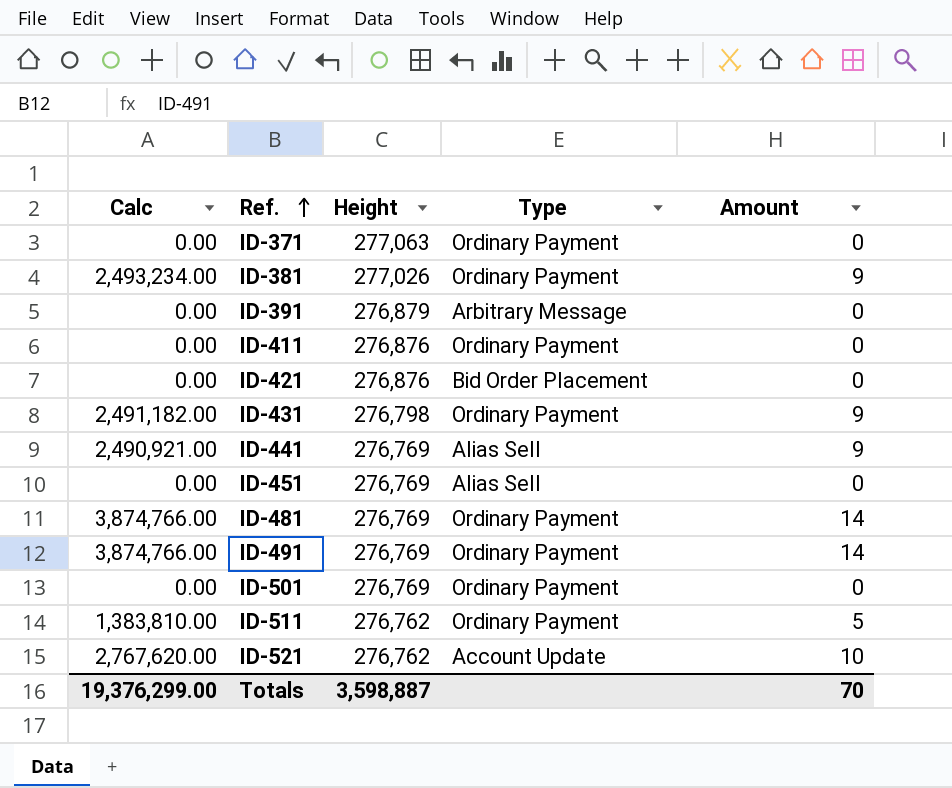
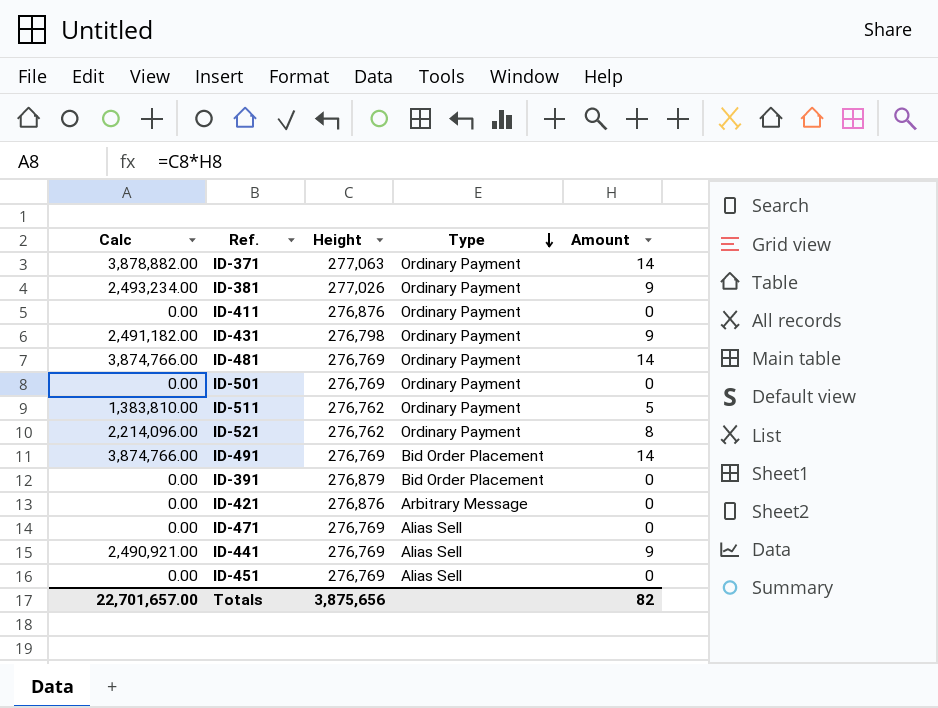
row order: Ref. ascending -> Type descending
ID-371 | Calc: 0.00 -> 3,878,882.00
ID-371 | Amount: 0 -> 14
ID-521 | Calc: 2,767,620.00 -> 2,214,096.00
ID-521 | Type: Account Update -> Ordinary Payment
ID-521 | Amount: 10 -> 8
ID-491 | Type: Ordinary Payment -> Bid Order Placement
ID-391 | Type: Arbitrary Message -> Bid Order Placement
ID-421 | Type: Bid Order Placement -> Arbitrary Message
row ID-471: none -> 0.00 | 276,769 | Alias Sell | 0
Totals | Calc: 19,376,299.00 -> 22,701,657.00
Totals | Height: 3,598,887 -> 3,875,656
Totals | Amount: 70 -> 82

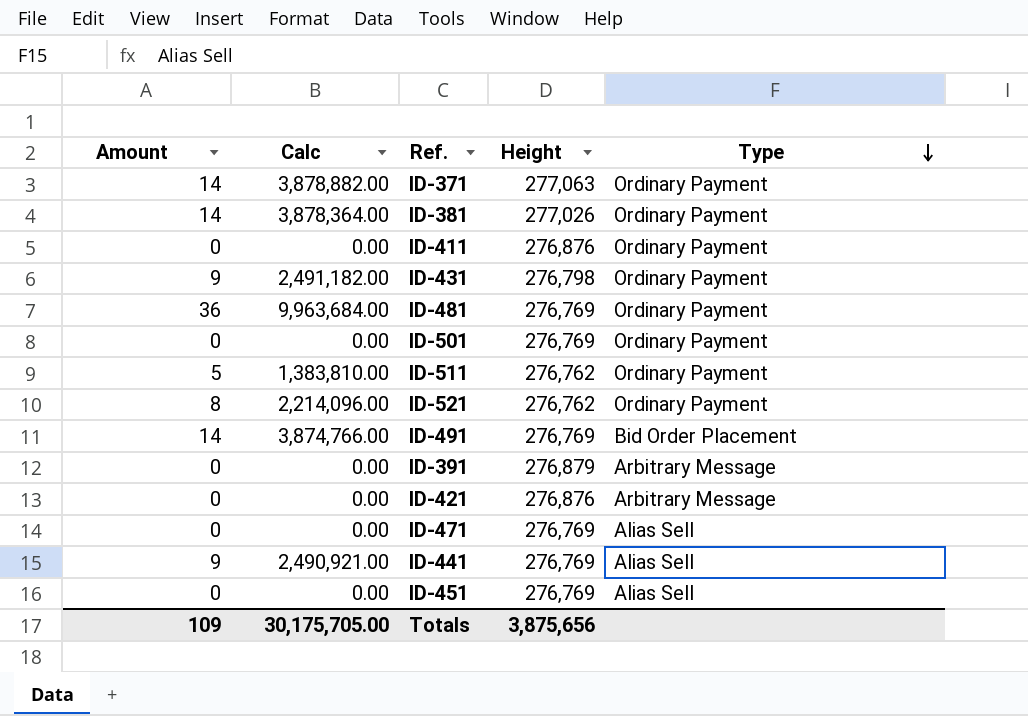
column Amount | position: 5 -> 1
ID-381 | Amount: 9 -> 14
ID-381 | Calc: 2,493,234.00 -> 3,878,364.00
ID-481 | Amount: 14 -> 36
ID-481 | Calc: 3,874,766.00 -> 9,963,684.00
ID-391 | Type: Bid Order Placement -> Arbitrary Message
Totals | Amount: 82 -> 109
Totals | Calc: 22,701,657.00 -> 30,175,705.00

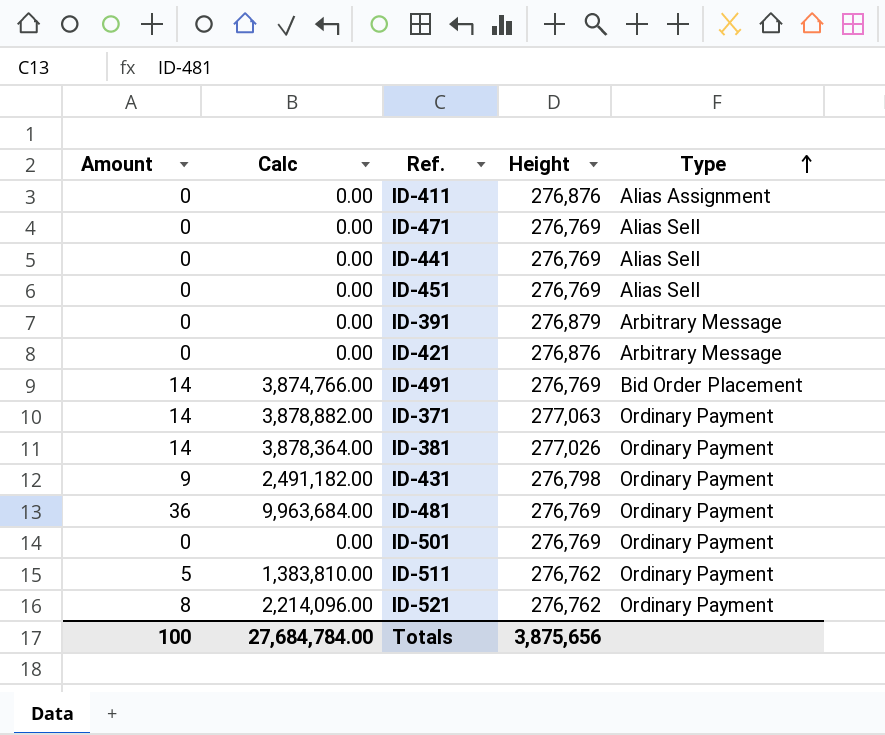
row order: Type descending -> Type ascending
ID-411 | Type: Ordinary Payment -> Alias Assignment
ID-441 | Amount: 9 -> 0
ID-441 | Calc: 2,490,921.00 -> 0.00
Totals | Amount: 109 -> 100
Totals | Calc: 30,175,705.00 -> 27,684,784.00

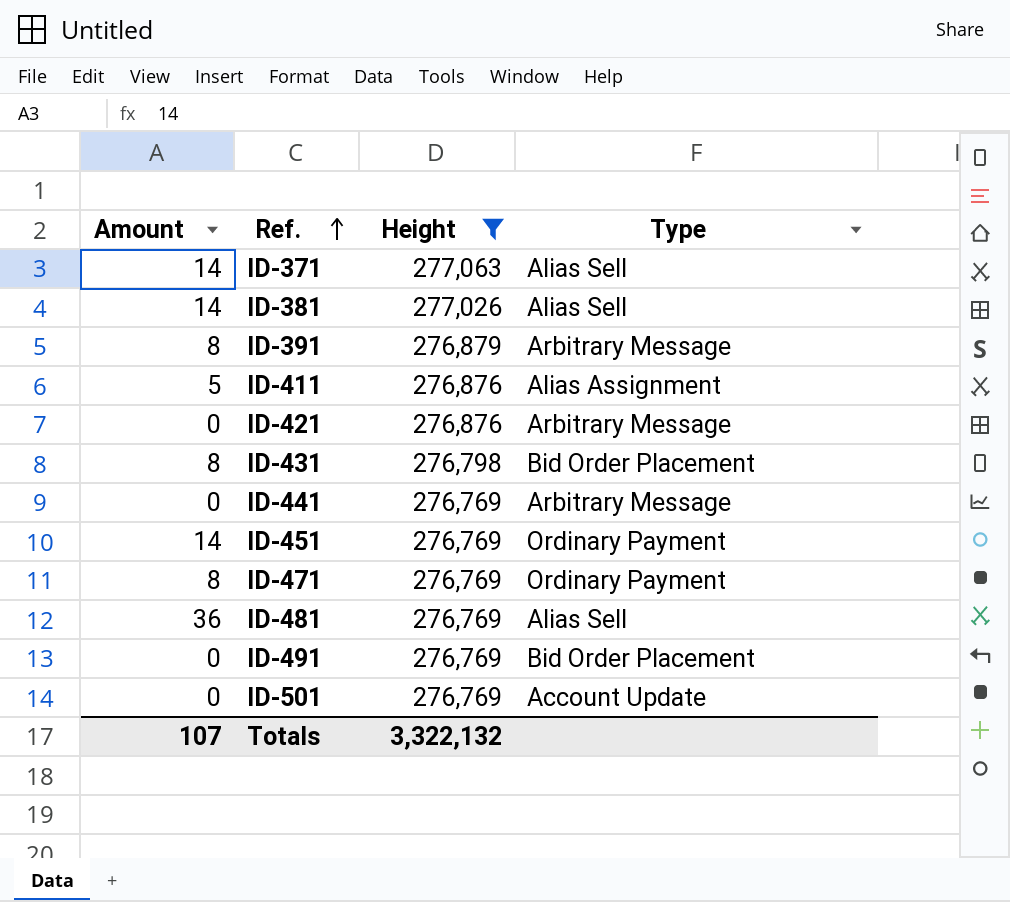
filter: none -> Height != 276,762
row order: Type ascending -> Ref. ascending
column Calc | formula: [Amount] * [Height] -> none
ID-371 | Type: Ordinary Payment -> Alias Sell
ID-381 | Type: Ordinary Payment -> Alias Sell
ID-391 | Amount: 0 -> 8
ID-411 | Amount: 0 -> 5
ID-431 | Amount: 9 -> 8
ID-431 | Type: Ordinary Payment -> Bid Order Placement
ID-441 | Type: Alias Sell -> Arbitrary Message
ID-451 | Amount: 0 -> 14
ID-451 | Type: Alias Sell -> Ordinary Payment
ID-471 | Amount: 0 -> 8
ID-471 | Type: Alias Sell -> Ordinary Payment
ID-481 | Type: Ordinary Payment -> Alias Sell
ID-491 | Amount: 14 -> 0
ID-501 | Type: Ordinary Payment -> Account Update
Totals | Amount: 100 -> 107
Totals | Height: 3,875,656 -> 3,322,132

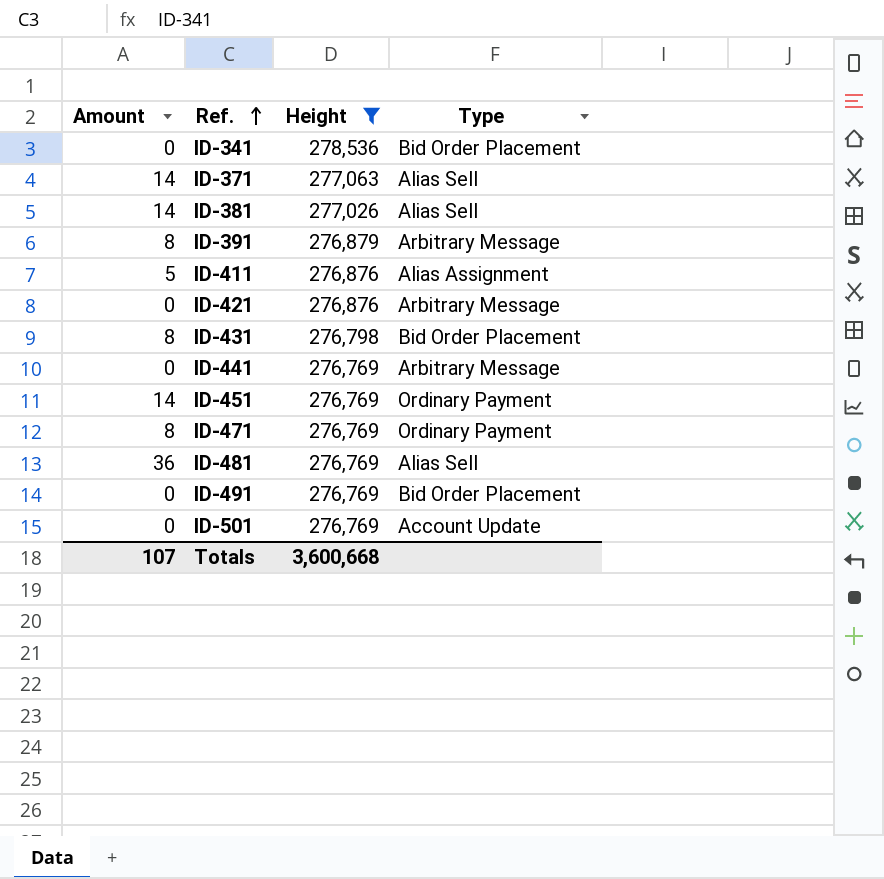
row ID-341: none -> 0 | 278,536 | Bid Order Placement
Totals | Height: 3,322,132 -> 3,600,668

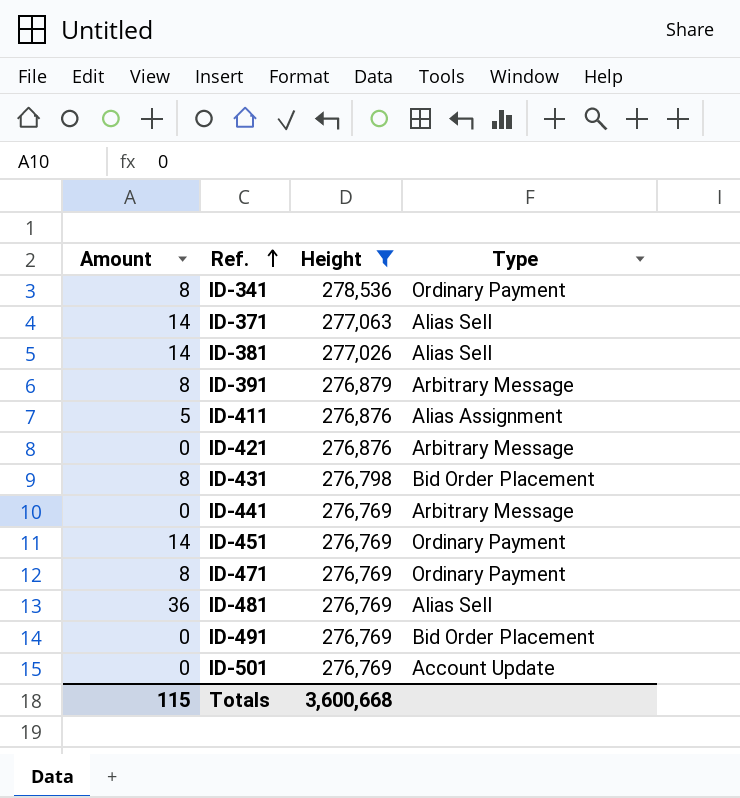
ID-341 | Amount: 0 -> 8
ID-341 | Type: Bid Order Placement -> Ordinary Payment
Totals | Amount: 107 -> 115

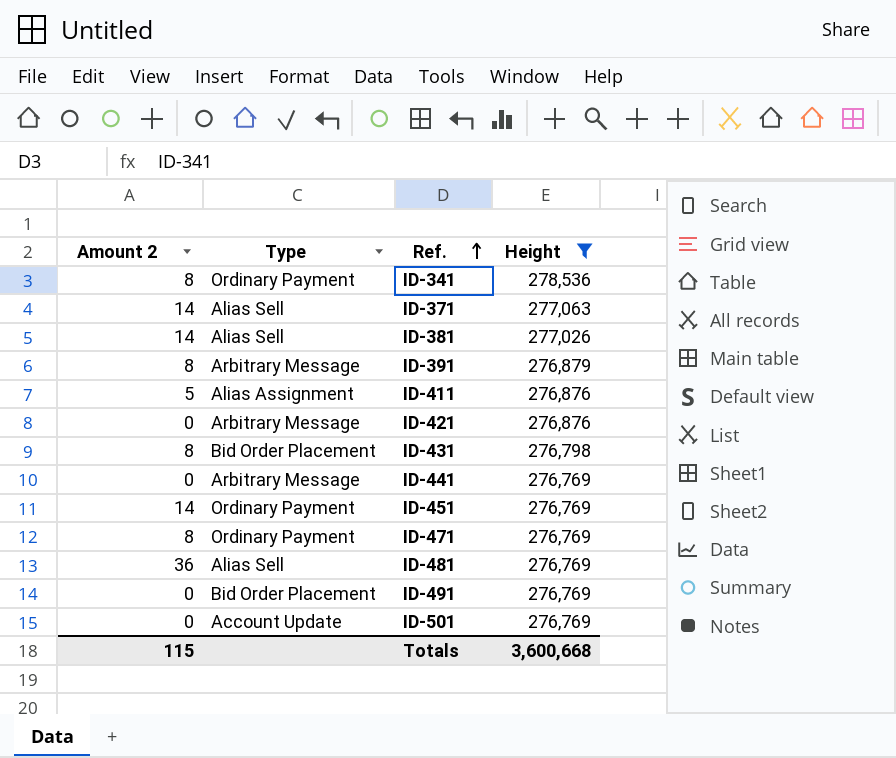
column name: Amount -> Amount 2
column Type | position: 4 -> 2

